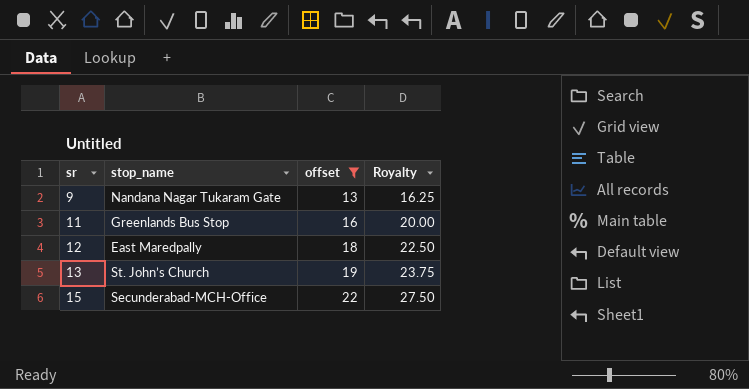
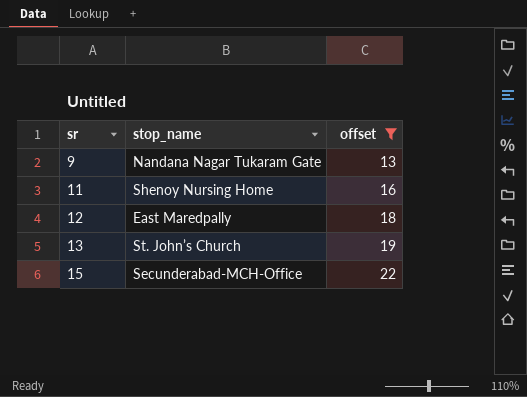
column Royalty | formula: [offset] * 1.25 -> none
11 | stop_name: Greenlands Bus Stop -> Shenoy Nursing Home

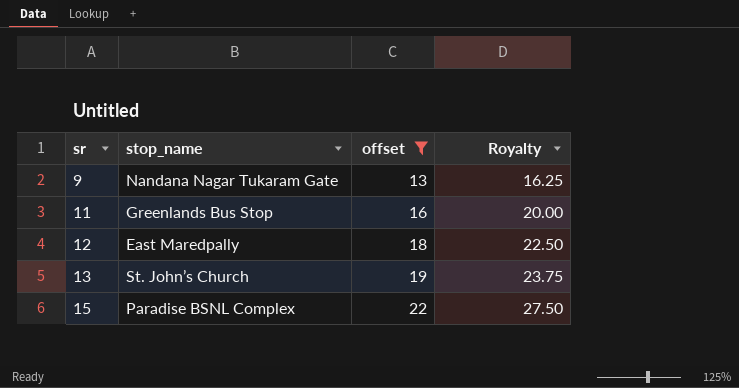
column Royalty | formula: none -> [offset] * 1.25
11 | stop_name: Shenoy Nursing Home -> Greenlands Bus Stop
15 | stop_name: Secunderabad-MCH-Office -> Paradise BSNL Complex

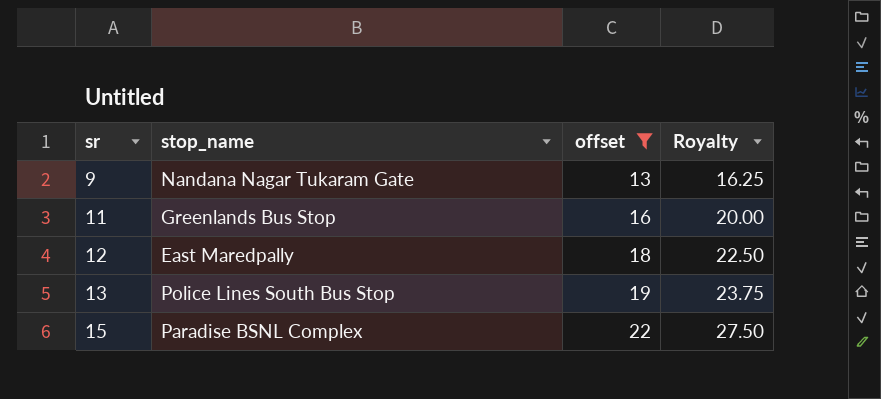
13 | stop_name: St. John’s Church -> Police Lines South Bus Stop

